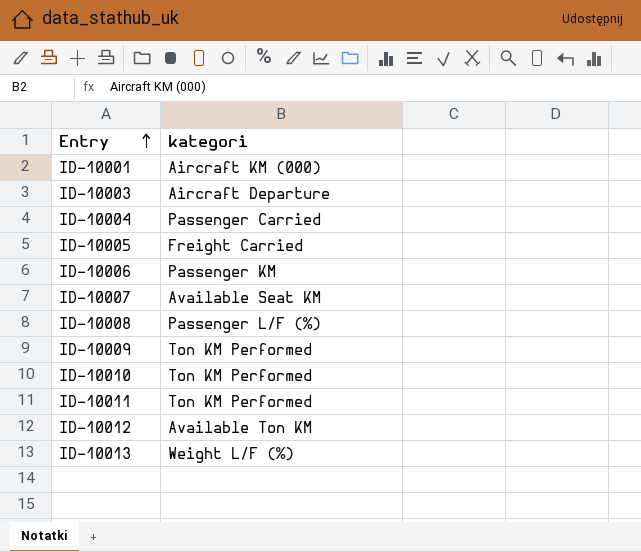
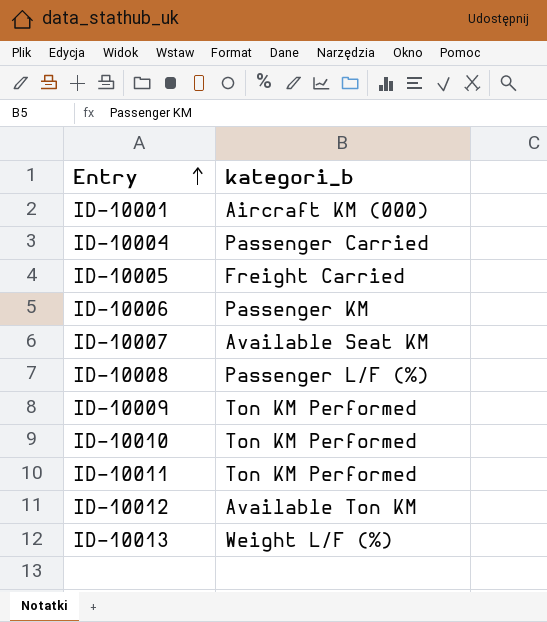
column name: kategori -> kategori_b
row ID-10003: Aircraft Departure -> none

